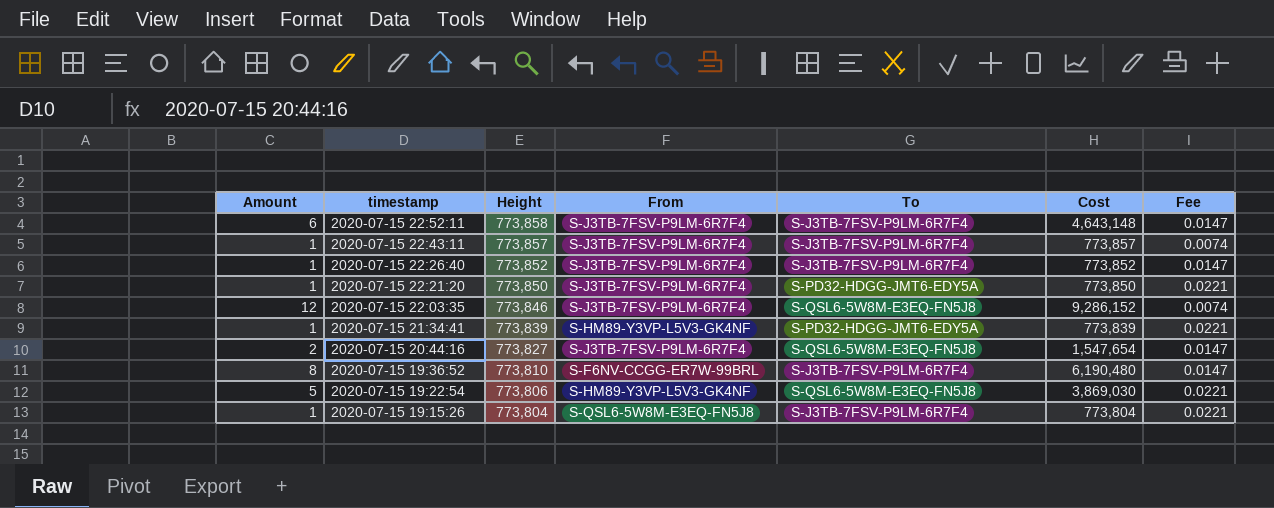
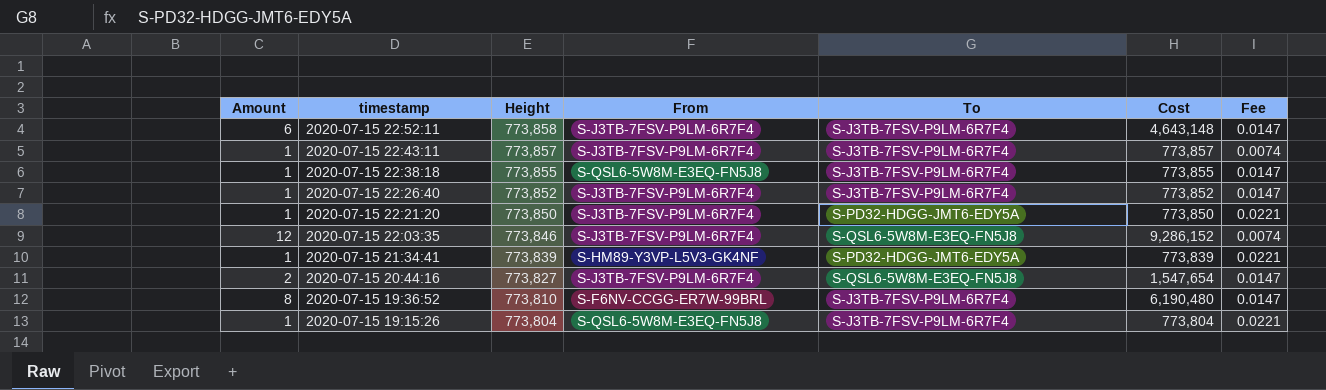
row 2020-07-15 19:22:54: 5 | 773,806 | S-HM89-Y3VP-L5V3-GK4NF | S-QSL6-5W8M-E3EQ-FN5J8 | 3,869,030 | 0.0221 -> none
row 2020-07-15 22:38:18: none -> 1 | 773,855 | S-QSL6-5W8M-E3EQ-FN5J8 | S-J3TB-7FSV-P9LM-6R7F4 | 773,855 | 0.0147

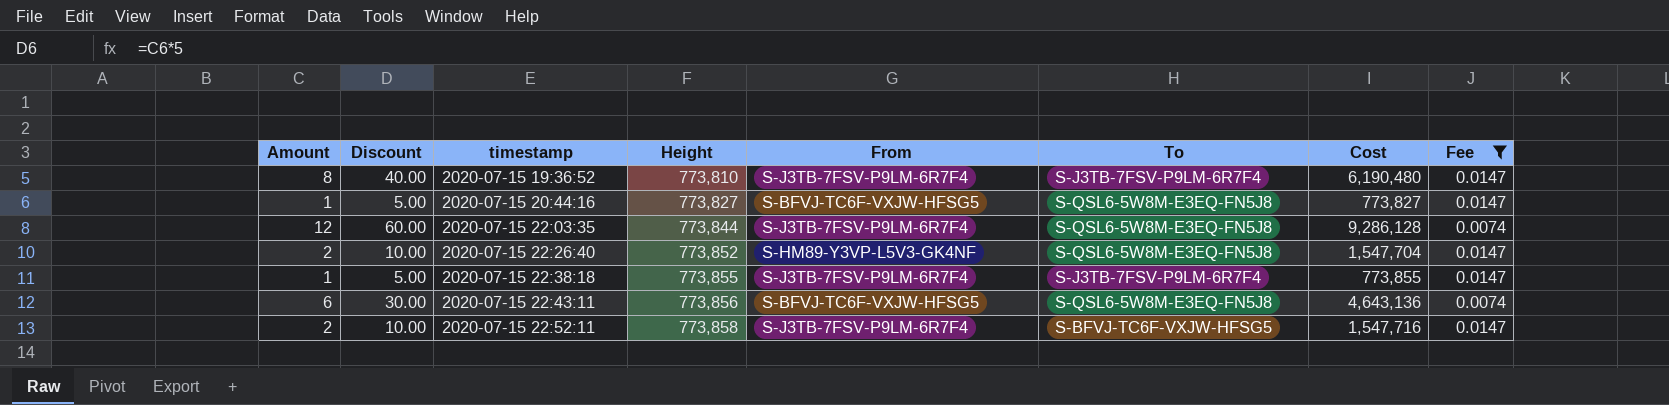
filter: none -> Fee != 0.0221
row order: timestamp descending -> timestamp ascending
column Discount | formula: none -> [Amount] * 5
2020-07-15 19:36:52 | From: S-F6NV-CCGG-ER7W-99BRL -> S-J3TB-7FSV-P9LM-6R7F4
2020-07-15 20:44:16 | Amount: 2 -> 1
2020-07-15 20:44:16 | From: S-J3TB-7FSV-P9LM-6R7F4 -> S-BFVJ-TC6F-VXJW-HFSG5
2020-07-15 20:44:16 | Cost: 1,547,654 -> 773,827
2020-07-15 22:03:35 | Height: 773,846 -> 773,844
2020-07-15 22:03:35 | Cost: 9,286,152 -> 9,286,128
2020-07-15 22:26:40 | Amount: 1 -> 2
2020-07-15 22:26:40 | From: S-J3TB-7FSV-P9LM-6R7F4 -> S-HM89-Y3VP-L5V3-GK4NF
2020-07-15 22:26:40 | To: S-J3TB-7FSV-P9LM-6R7F4 -> S-QSL6-5W8M-E3EQ-FN5J8
2020-07-15 22:26:40 | Cost: 773,852 -> 1,547,704
2020-07-15 22:38:18 | From: S-QSL6-5W8M-E3EQ-FN5J8 -> S-J3TB-7FSV-P9LM-6R7F4
2020-07-15 22:43:11 | Amount: 1 -> 6
2020-07-15 22:43:11 | Height: 773,857 -> 773,856
2020-07-15 22:43:11 | From: S-J3TB-7FSV-P9LM-6R7F4 -> S-BFVJ-TC6F-VXJW-HFSG5
2020-07-15 22:43:11 | To: S-J3TB-7FSV-P9LM-6R7F4 -> S-QSL6-5W8M-E3EQ-FN5J8
2020-07-15 22:43:11 | Cost: 773,857 -> 4,643,136
2020-07-15 22:52:11 | Amount: 6 -> 2
2020-07-15 22:52:11 | To: S-J3TB-7FSV-P9LM-6R7F4 -> S-BFVJ-TC6F-VXJW-HFSG5
2020-07-15 22:52:11 | Cost: 4,643,148 -> 1,547,716

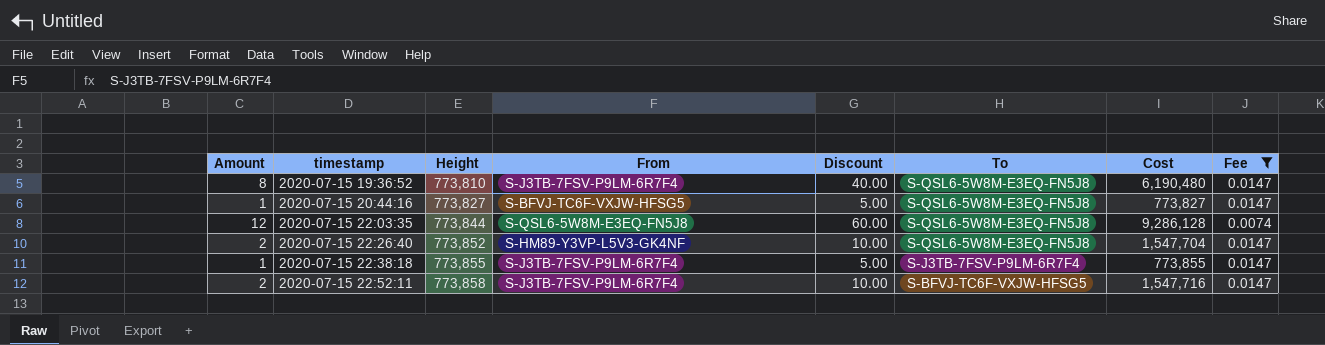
column Discount | position: 2 -> 5
row 2020-07-15 22:43:11: 6 | 30.00 | 773,856 | S-BFVJ-TC6F-VXJW-HFSG5 | S-QSL6-5W8M-E3EQ-FN5J8 | 4,643,136 | 0.0074 -> none
2020-07-15 19:36:52 | To: S-J3TB-7FSV-P9LM-6R7F4 -> S-QSL6-5W8M-E3EQ-FN5J8
2020-07-15 22:03:35 | From: S-J3TB-7FSV-P9LM-6R7F4 -> S-QSL6-5W8M-E3EQ-FN5J8

